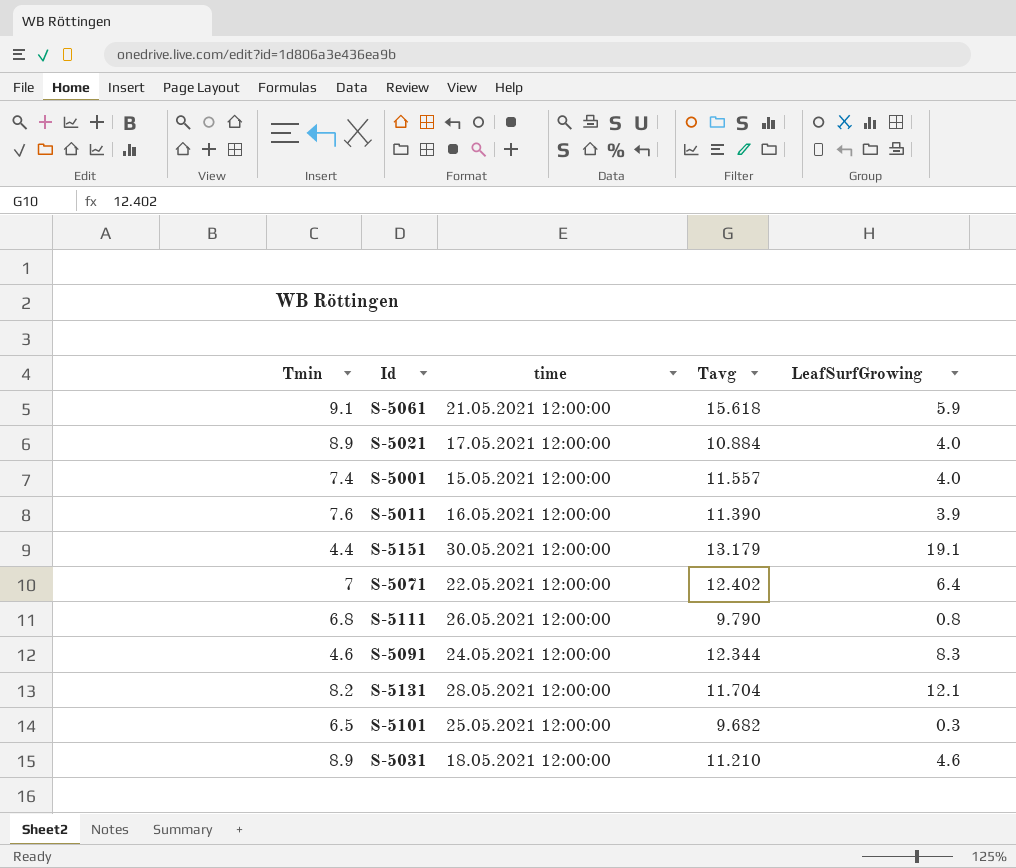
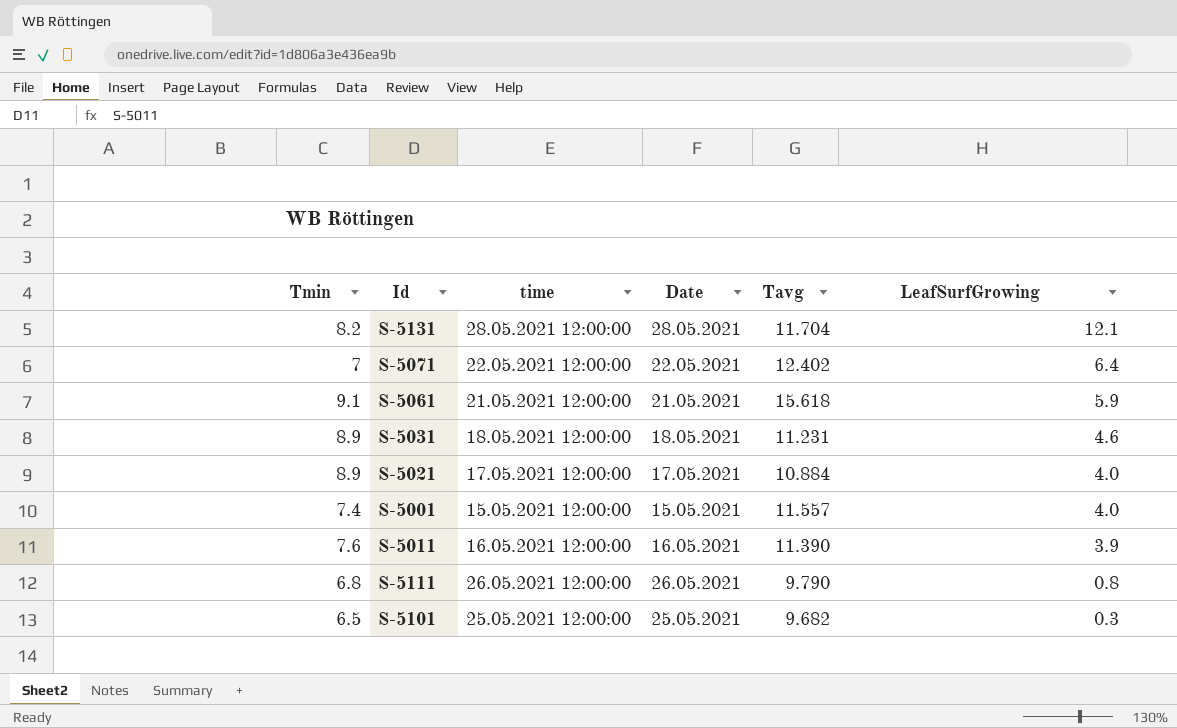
row order: none -> LeafSurfGrowing descending
column Date | position: none -> 4
row S-5151: 4.4 | 30.05.2021 12:00:00 | 13.179 | 19.1 -> none
row S-5091: 4.6 | 24.05.2021 12:00:00 | 12.344 | 8.3 -> none
S-5031 | Tavg: 11.210 -> 11.231

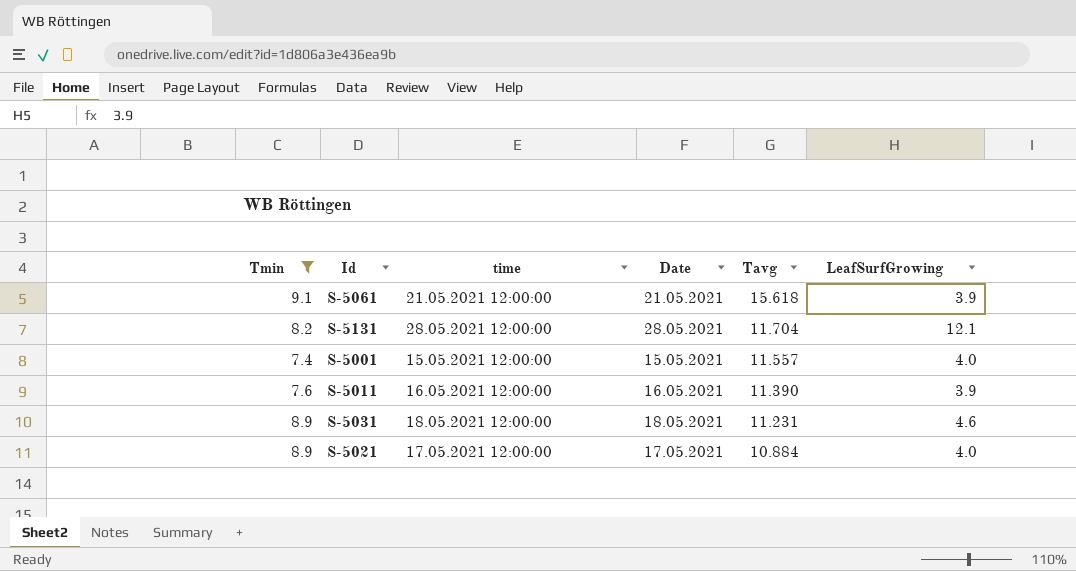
filter: none -> Tmin >= 7.4
row order: LeafSurfGrowing descending -> Tavg descending
S-5061 | LeafSurfGrowing: 5.9 -> 3.9

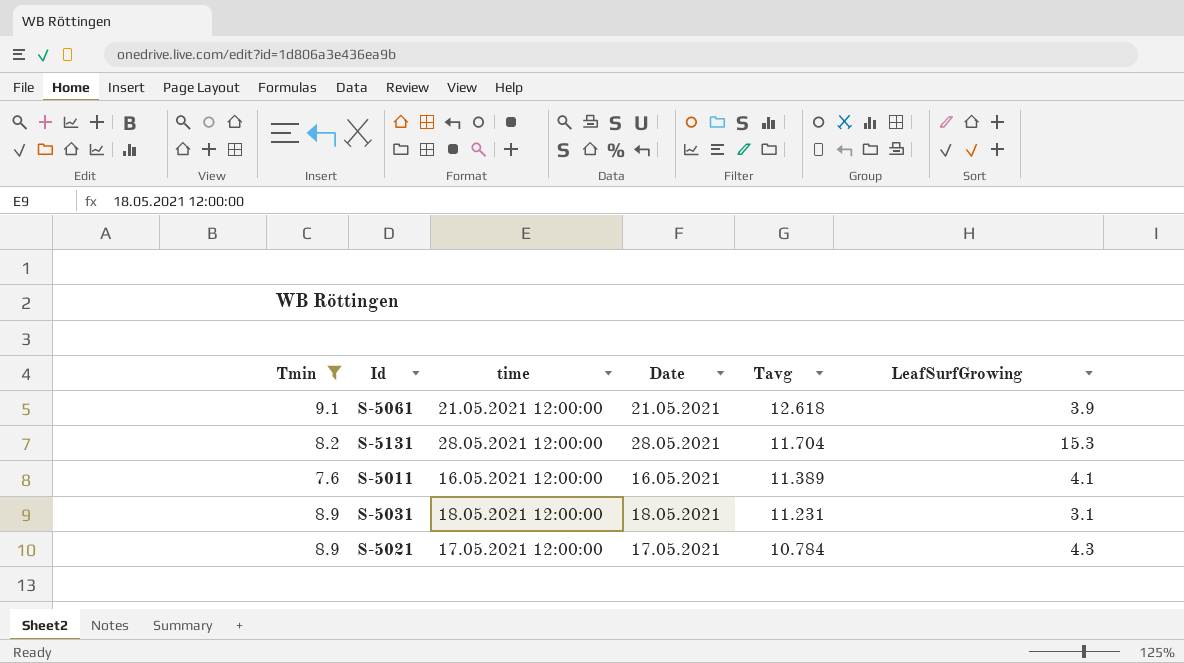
row S-5001: 7.4 | 15.05.2021 12:00:00 | 15.05.2021 | 11.557 | 4.0 -> none
S-5061 | Tavg: 15.618 -> 12.618
S-5131 | LeafSurfGrowing: 12.1 -> 15.3
S-5011 | Tavg: 11.390 -> 11.389
S-5011 | LeafSurfGrowing: 3.9 -> 4.1
S-5031 | LeafSurfGrowing: 4.6 -> 3.1
S-5021 | Tavg: 10.884 -> 10.784
S-5021 | LeafSurfGrowing: 4.0 -> 4.3

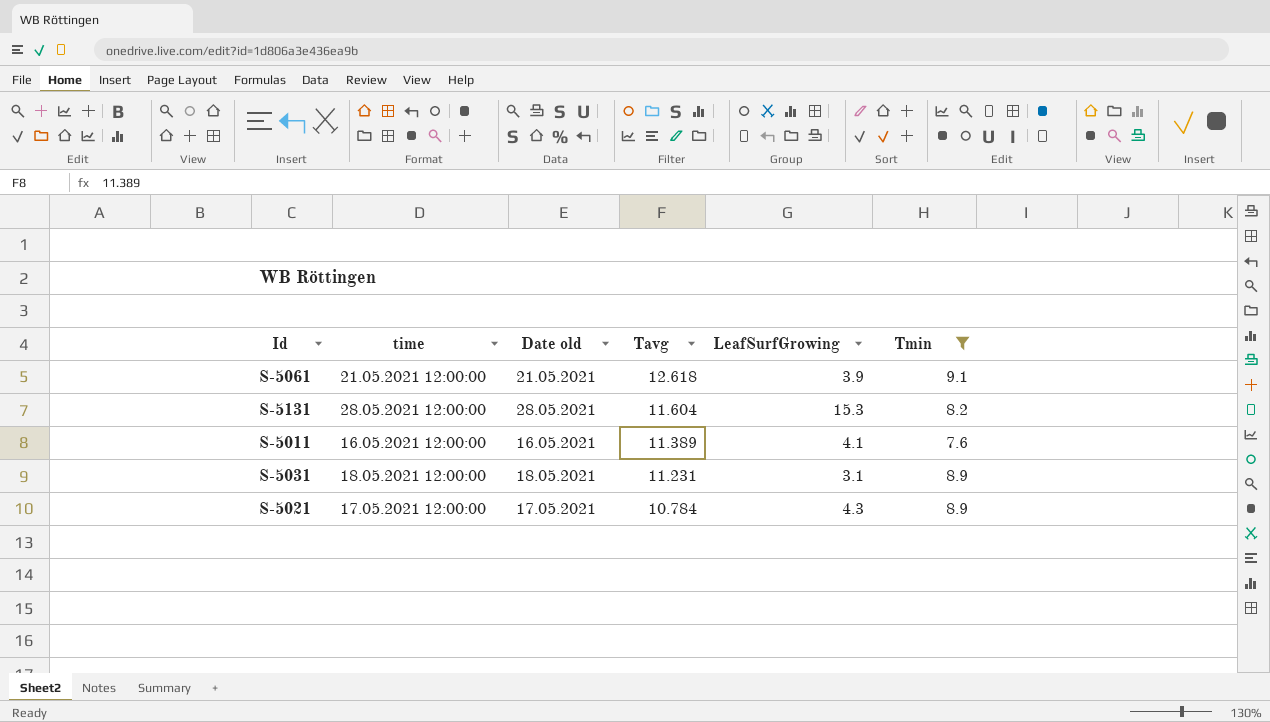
column name: Date -> Date old
column Tmin | position: 1 -> 6
S-5131 | Tavg: 11.704 -> 11.604

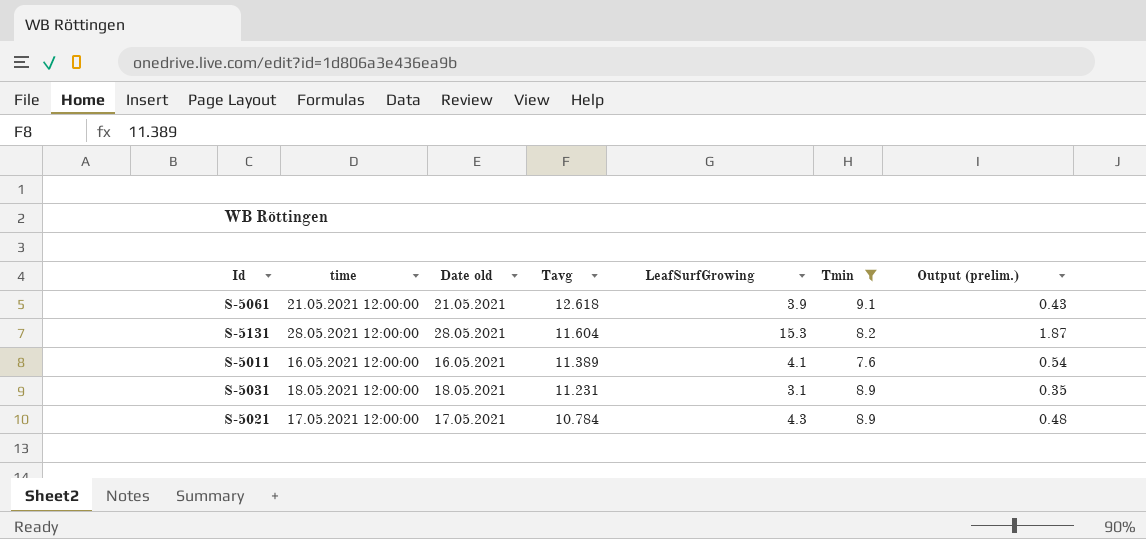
column Output (prelim.) | formula: none -> [LeafSurfGrowing] / [Tmin]

